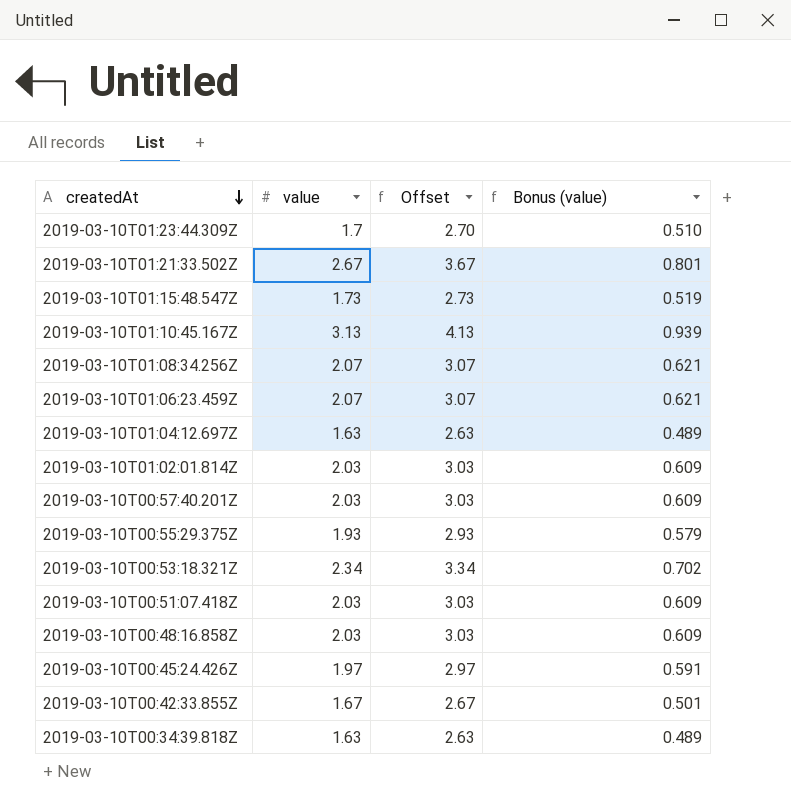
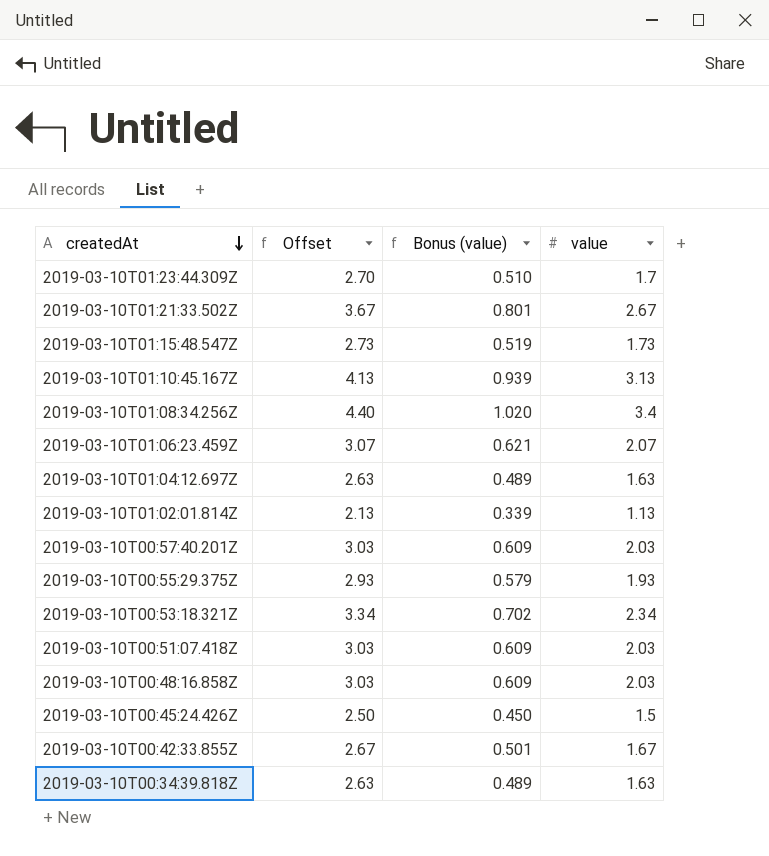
column value | position: 2 -> 4
2019-03-10T01:08:34.256Z | Offset: 3.07 -> 4.40
2019-03-10T01:08:34.256Z | Bonus (value): 0.621 -> 1.020
2019-03-10T01:08:34.256Z | value: 2.07 -> 3.4
2019-03-10T01:02:01.814Z | Offset: 3.03 -> 2.13
2019-03-10T01:02:01.814Z | Bonus (value): 0.609 -> 0.339
2019-03-10T01:02:01.814Z | value: 2.03 -> 1.13
2019-03-10T00:45:24.426Z | Offset: 2.97 -> 2.50
2019-03-10T00:45:24.426Z | Bonus (value): 0.591 -> 0.450
2019-03-10T00:45:24.426Z | value: 1.97 -> 1.5

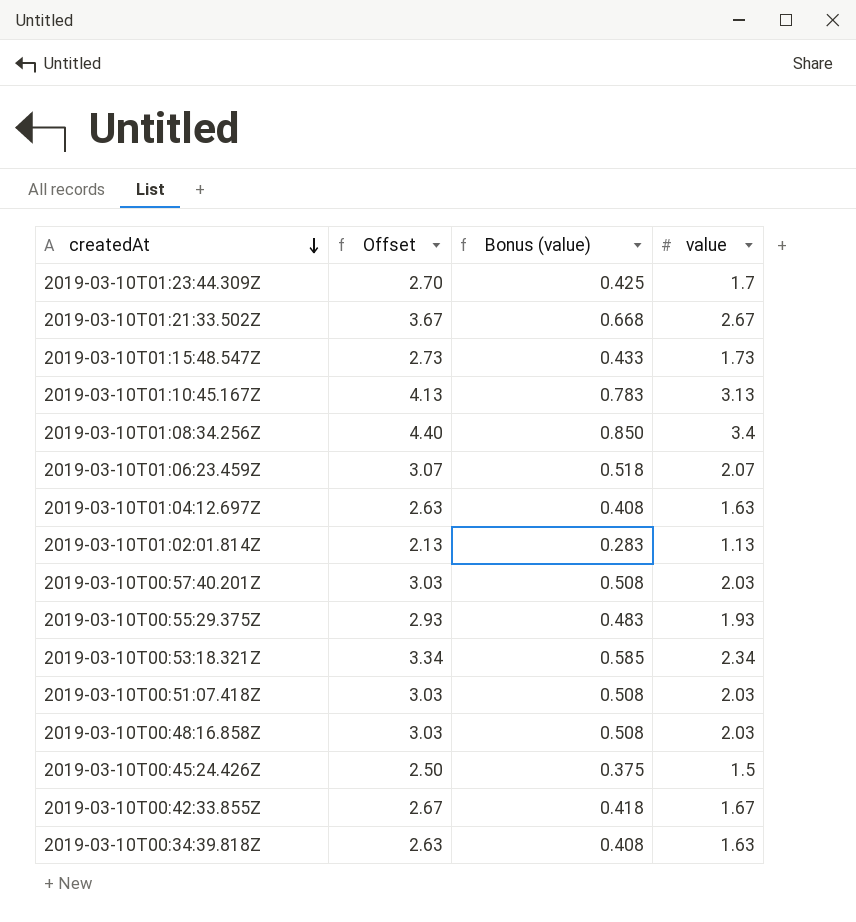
column Bonus (value) | formula: [value] * 0.3 -> [value] * 0.25

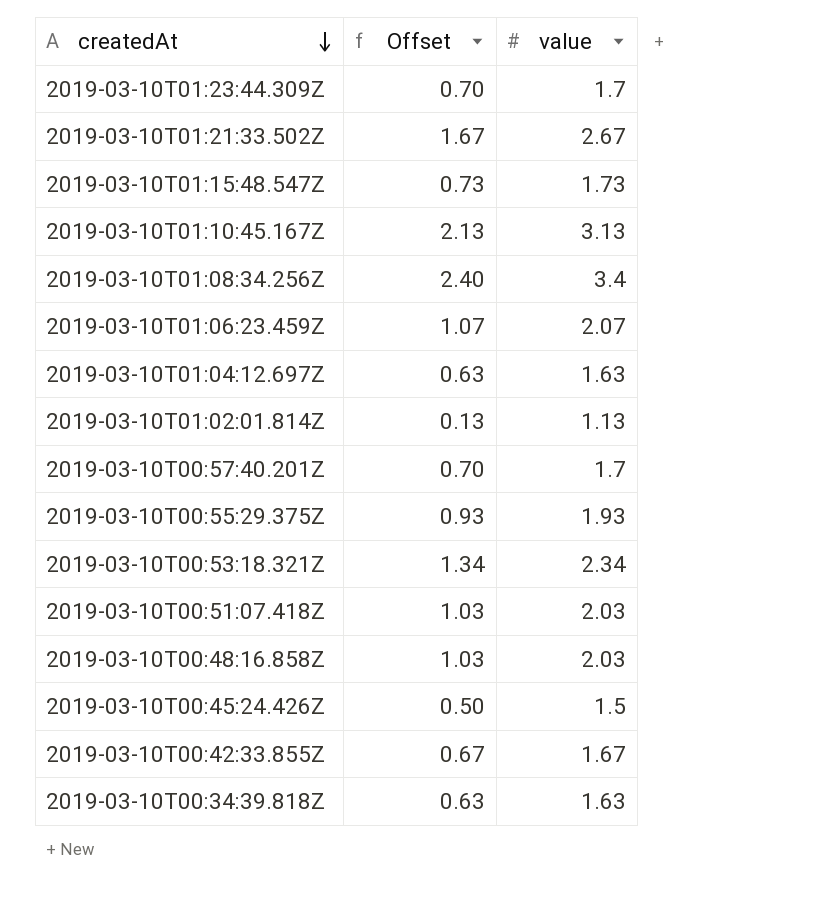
column Bonus (value) | formula: [value] * 0.25 -> none
column Offset | formula: [value] + 1 -> [value] - 1
2019-03-10T00:57:40.201Z | value: 2.03 -> 1.7

